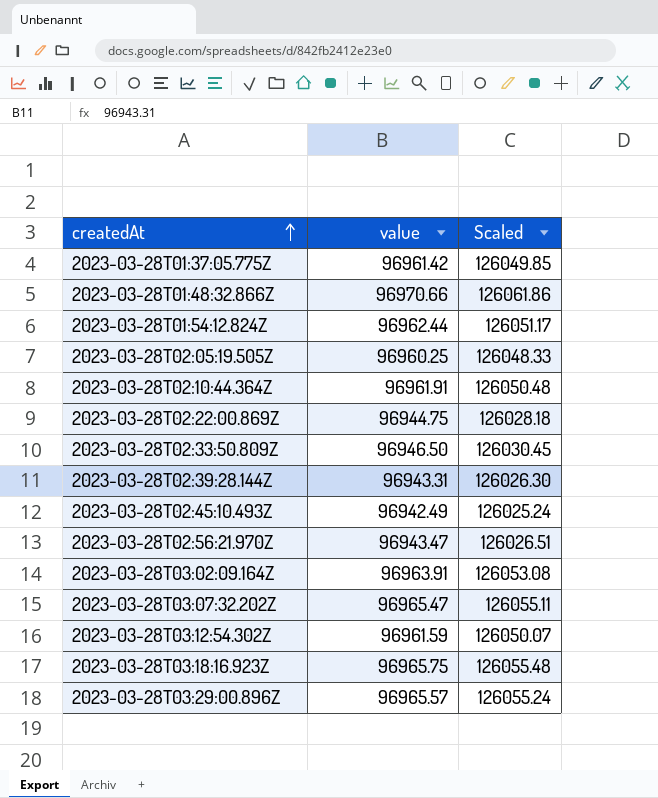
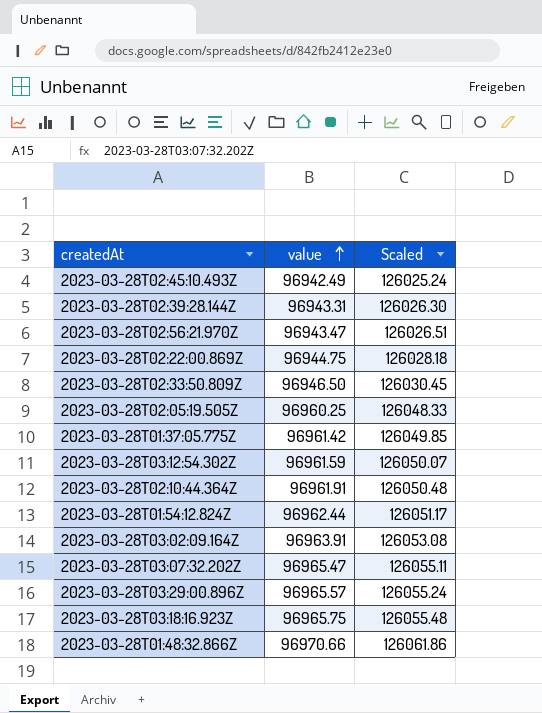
row order: createdAt ascending -> value ascending

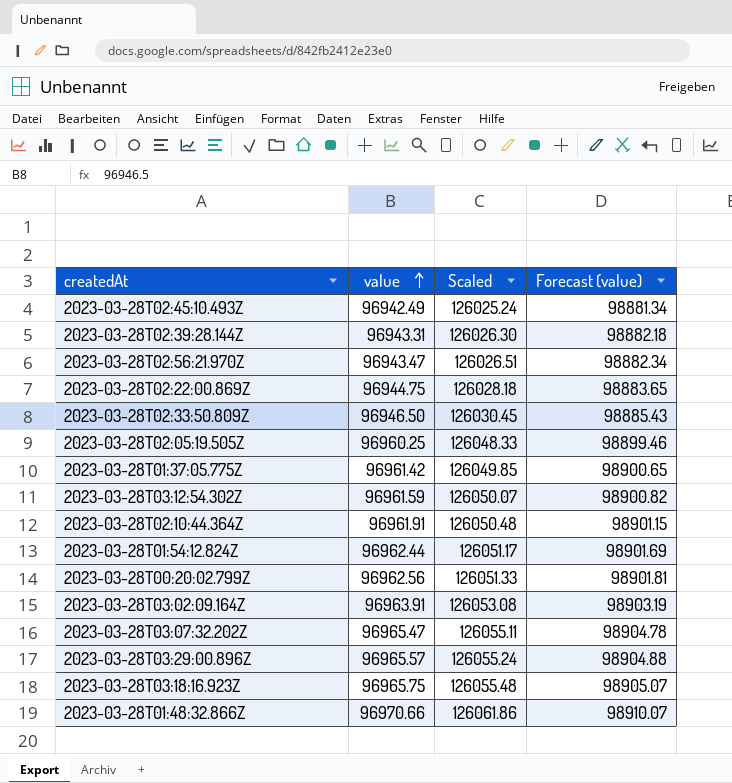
column Forecast (value) | formula: none -> [value] * 1.02
row 2023-03-28T00:20:02.799Z: none -> 96962.56 | 126051.33 | 98901.81

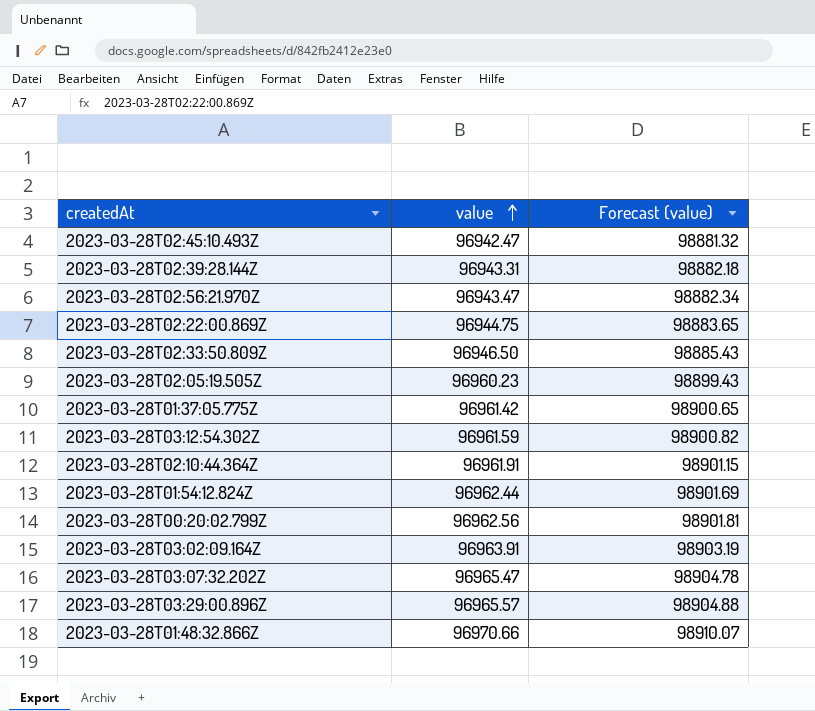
column Scaled | formula: [value] * 1.3 -> none
row 2023-03-28T03:18:16.923Z: 96965.75 | 126055.48 | 98905.07 -> none
2023-03-28T02:45:10.493Z | value: 96942.49 -> 96942.47
2023-03-28T02:45:10.493Z | Forecast (value): 98881.34 -> 98881.32
2023-03-28T02:05:19.505Z | value: 96960.25 -> 96960.23
2023-03-28T02:05:19.505Z | Forecast (value): 98899.46 -> 98899.43

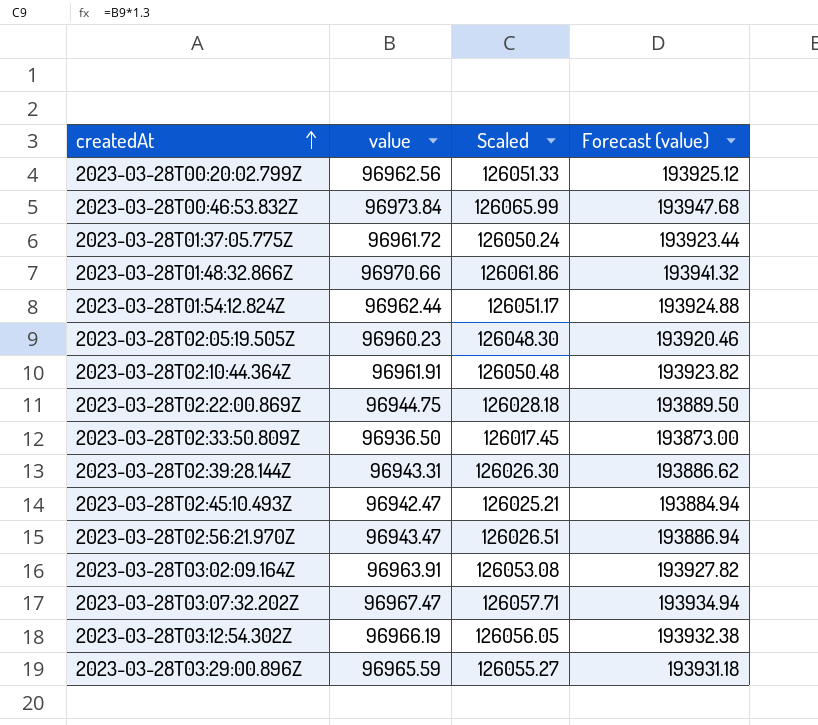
row order: value ascending -> createdAt ascending
column Scaled | formula: none -> [value] * 1.3
column Forecast (value) | formula: [value] * 1.02 -> [value] * 2
row 2023-03-28T00:46:53.832Z: none -> 96973.84 | 126065.99 | 193947.68
2023-03-28T01:37:05.775Z | value: 96961.42 -> 96961.72
2023-03-28T02:33:50.809Z | value: 96946.50 -> 96936.50
2023-03-28T03:07:32.202Z | value: 96965.47 -> 96967.47
2023-03-28T03:12:54.302Z | value: 96961.59 -> 96966.19
2023-03-28T03:29:00.896Z | value: 96965.57 -> 96965.59

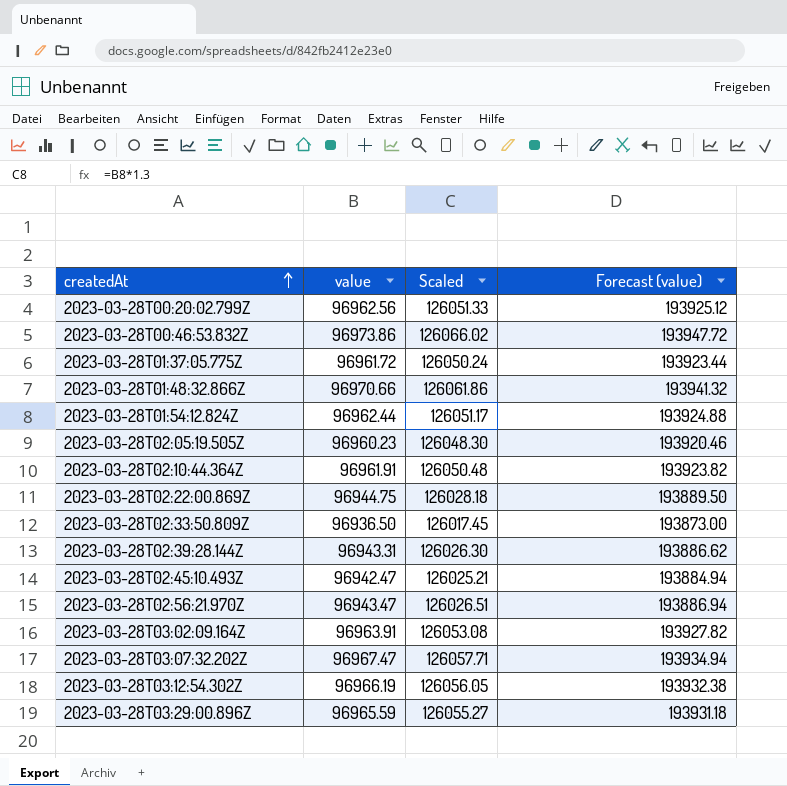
2023-03-28T00:46:53.832Z | value: 96973.84 -> 96973.86
2023-03-28T00:46:53.832Z | Scaled: 126065.99 -> 126066.02
2023-03-28T00:46:53.832Z | Forecast (value): 193947.68 -> 193947.72

